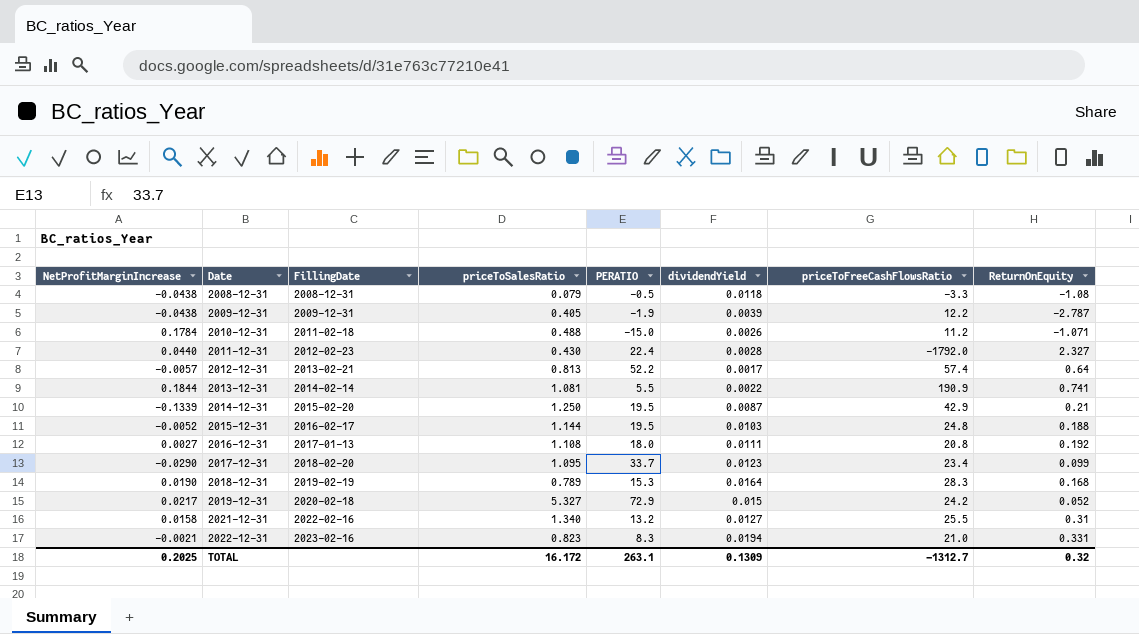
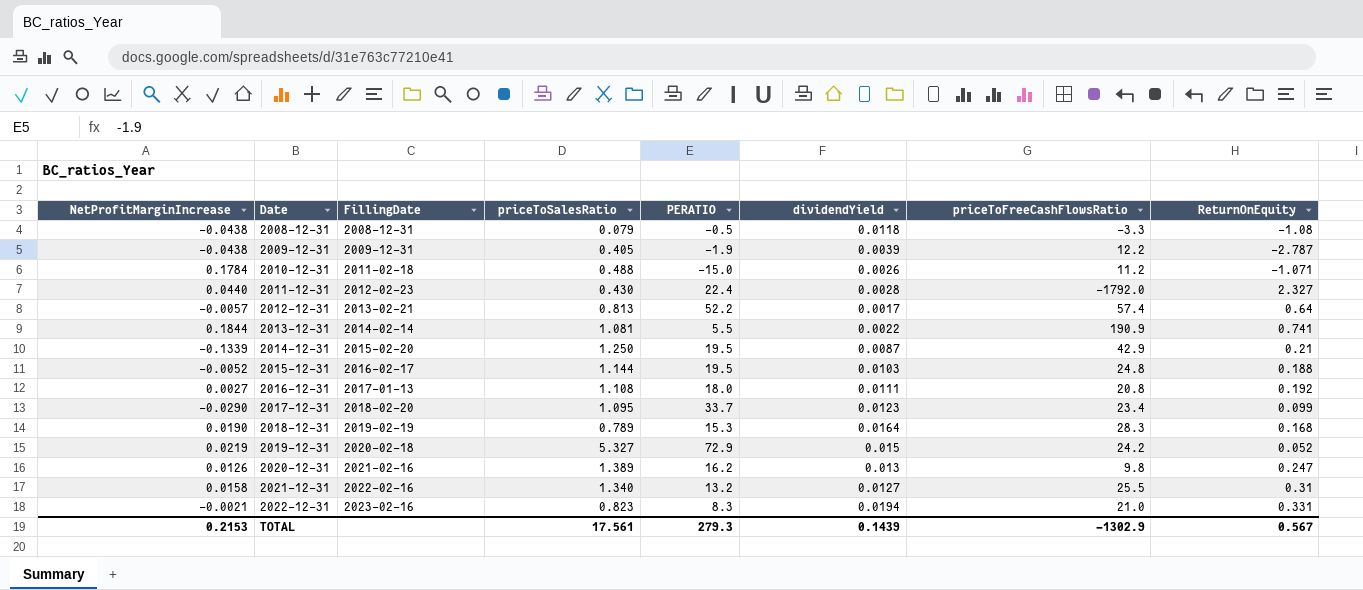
2019-12-31 | NetProfitMarginIncrease: 0.0217 -> 0.0219
row 2020-12-31: none -> 0.0126 | 2021-02-16 | 1.389 | 16.2 | 0.013 | 9.8 | 0.247
TOTAL | NetProfitMarginIncrease: 0.2025 -> 0.2153
TOTAL | priceToSalesRatio: 16.172 -> 17.561
TOTAL | PERATIO: 263.1 -> 279.3
TOTAL | dividendYield: 0.1309 -> 0.1439
TOTAL | priceToFreeCashFlowsRatio: -1312.7 -> -1302.9
TOTAL | ReturnOnEquity: 0.32 -> 0.567

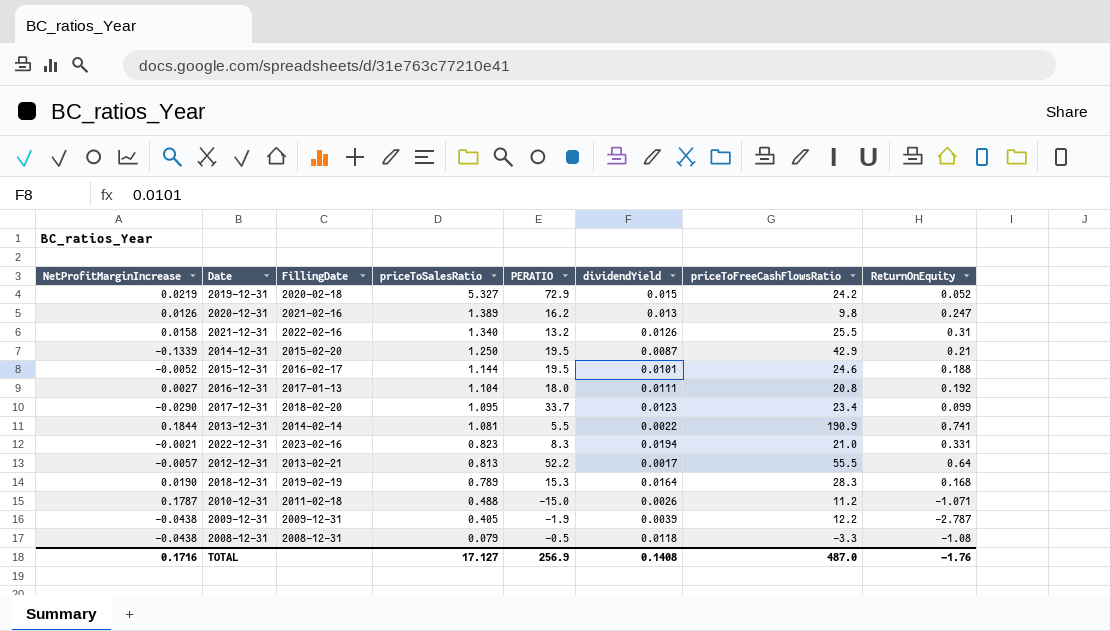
row order: Date ascending -> priceToSalesRatio descending
row 2011-12-31: 0.0440 | 2012-02-23 | 0.430 | 22.4 | 0.0028 | -1792.0 | 2.327 -> none
2021-12-31 | dividendYield: 0.0127 -> 0.0126
2015-12-31 | dividendYield: 0.0103 -> 0.0101
2015-12-31 | priceToFreeCashFlowsRatio: 24.8 -> 24.6
2016-12-31 | priceToSalesRatio: 1.108 -> 1.104
2012-12-31 | priceToFreeCashFlowsRatio: 57.4 -> 55.5
2010-12-31 | NetProfitMarginIncrease: 0.1784 -> 0.1787
TOTAL | NetProfitMarginIncrease: 0.2153 -> 0.1716
TOTAL | priceToSalesRatio: 17.561 -> 17.127
TOTAL | PERATIO: 279.3 -> 256.9
TOTAL | dividendYield: 0.1439 -> 0.1408
TOTAL | priceToFreeCashFlowsRatio: -1302.9 -> 487.0
TOTAL | ReturnOnEquity: 0.567 -> -1.76

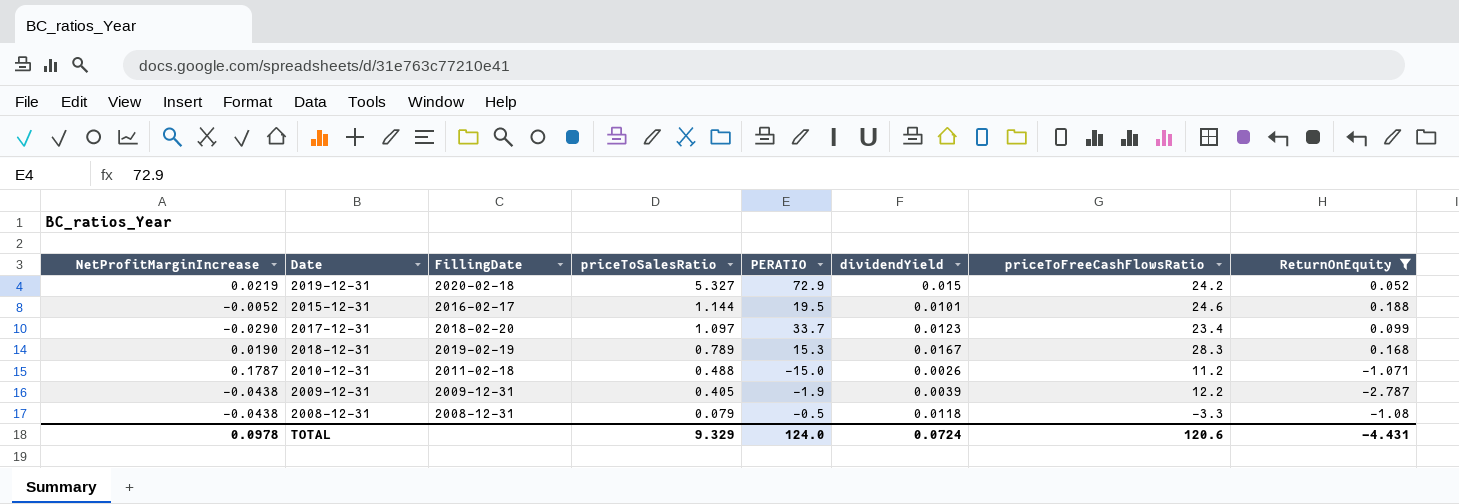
filter: none -> ReturnOnEquity <= 0.188
2017-12-31 | priceToSalesRatio: 1.095 -> 1.097
2018-12-31 | dividendYield: 0.0164 -> 0.0167
TOTAL | NetProfitMarginIncrease: 0.1716 -> 0.0978
TOTAL | priceToSalesRatio: 17.127 -> 9.329
TOTAL | PERATIO: 256.9 -> 124.0
TOTAL | dividendYield: 0.1408 -> 0.0724
TOTAL | priceToFreeCashFlowsRatio: 487.0 -> 120.6
TOTAL | ReturnOnEquity: -1.76 -> -4.431

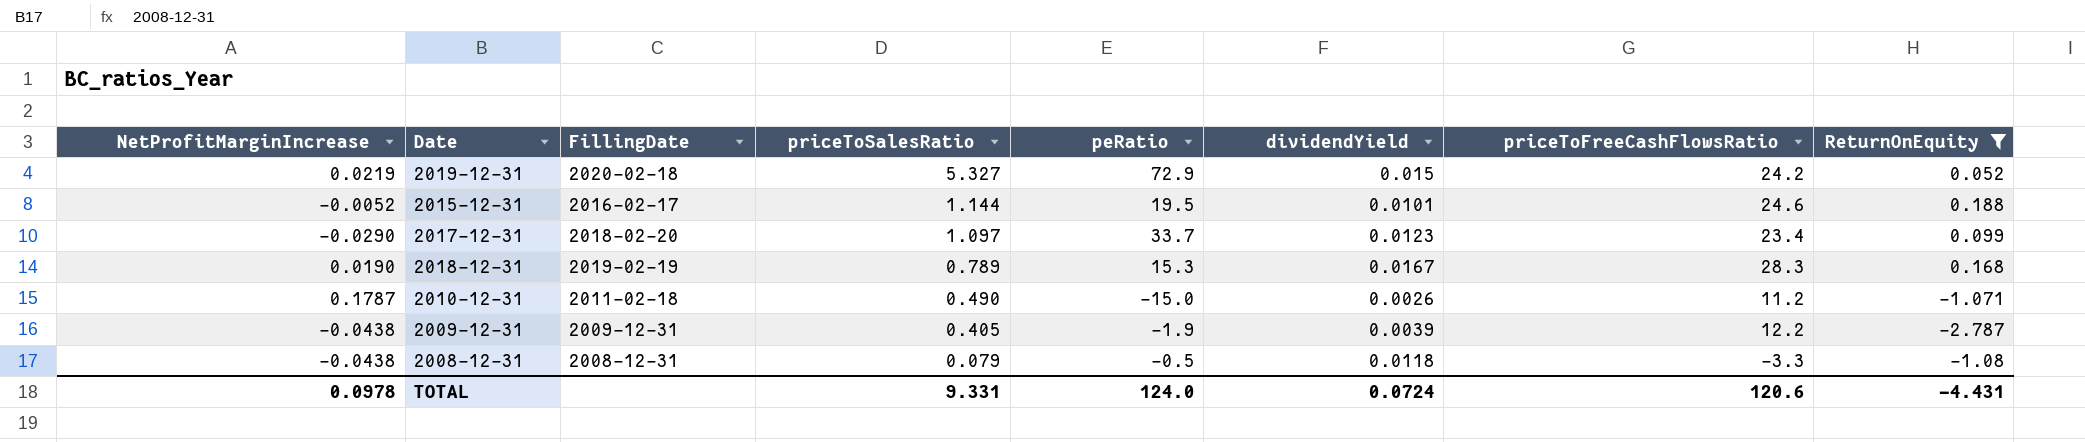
column name: PERATIO -> peRatio
2010-12-31 | priceToSalesRatio: 0.488 -> 0.490
TOTAL | priceToSalesRatio: 9.329 -> 9.331

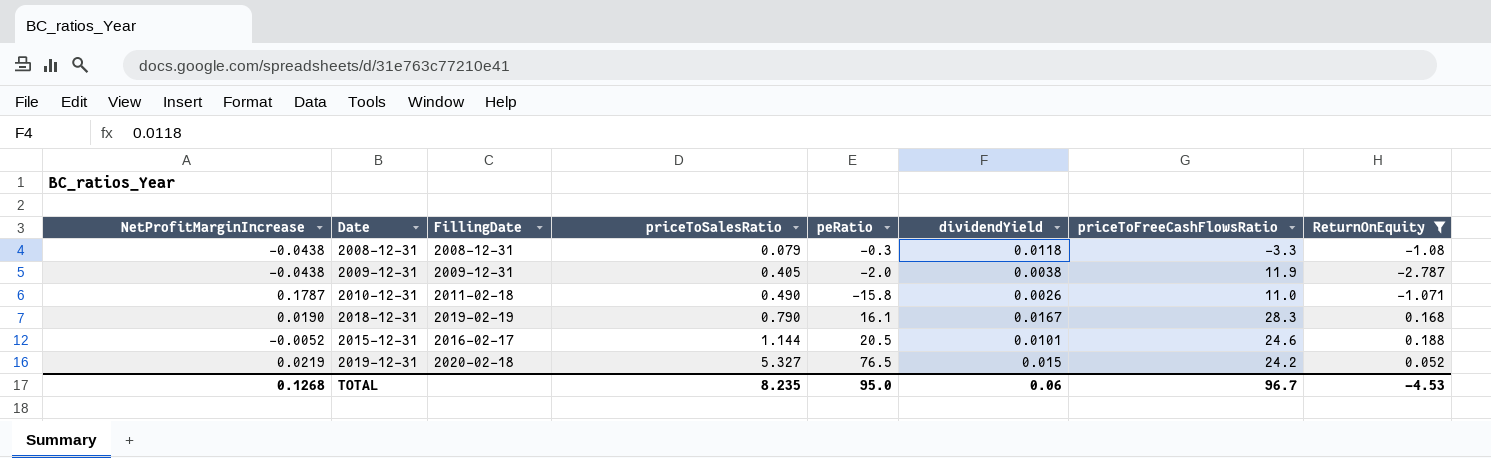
row order: priceToSalesRatio descending -> priceToSalesRatio ascending
row 2017-12-31: -0.0290 | 2018-02-20 | 1.097 | 33.7 | 0.0123 | 23.4 | 0.099 -> none
2008-12-31 | peRatio: -0.5 -> -0.3
2009-12-31 | peRatio: -1.9 -> -2.0
2009-12-31 | dividendYield: 0.0039 -> 0.0038
2009-12-31 | priceToFreeCashFlowsRatio: 12.2 -> 11.9
2010-12-31 | peRatio: -15.0 -> -15.8
2010-12-31 | priceToFreeCashFlowsRatio: 11.2 -> 11.0
2018-12-31 | priceToSalesRatio: 0.789 -> 0.790
2018-12-31 | peRatio: 15.3 -> 16.1
2015-12-31 | peRatio: 19.5 -> 20.5
2019-12-31 | peRatio: 72.9 -> 76.5
TOTAL | NetProfitMarginIncrease: 0.0978 -> 0.1268
TOTAL | priceToSalesRatio: 9.331 -> 8.235
TOTAL | peRatio: 124.0 -> 95.0
TOTAL | dividendYield: 0.0724 -> 0.06
TOTAL | priceToFreeCashFlowsRatio: 120.6 -> 96.7
TOTAL | ReturnOnEquity: -4.431 -> -4.53

